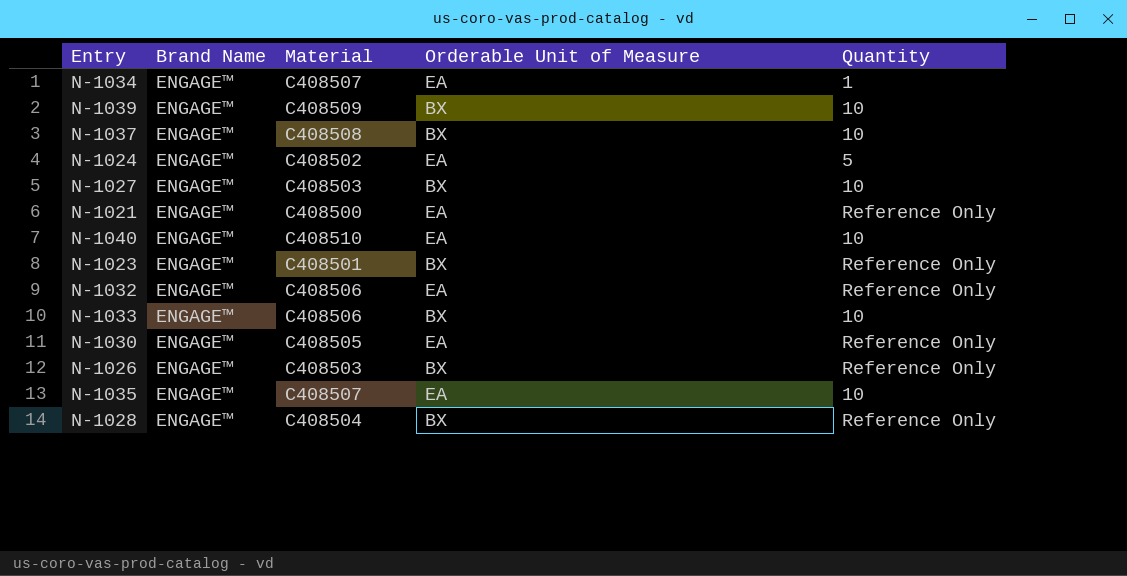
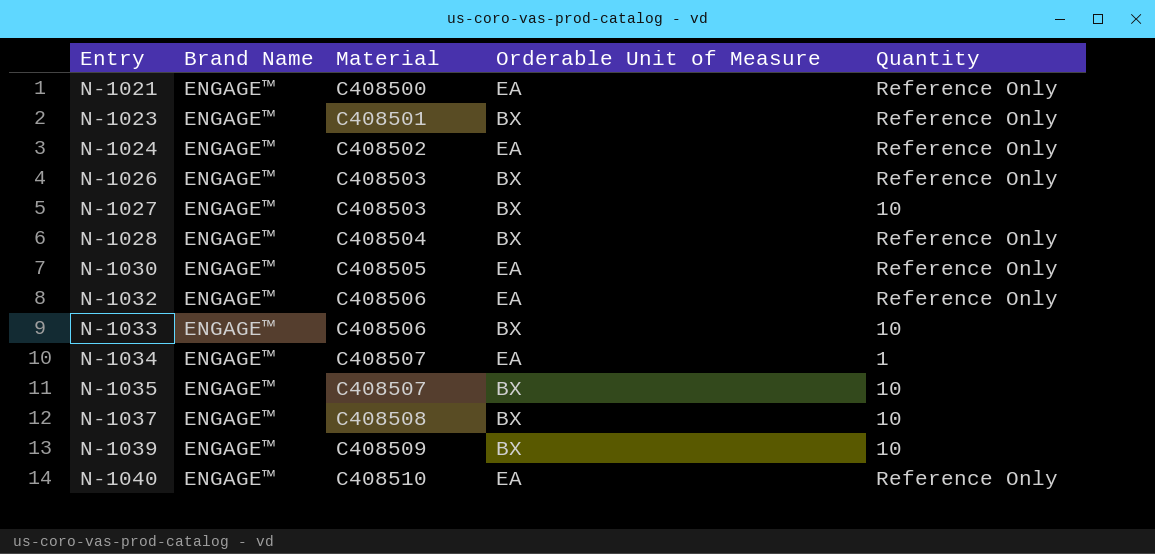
row order: none -> Entry ascending
N-1024 | Quantity: 5 -> Reference Only
N-1035 | Orderable Unit of Measure: EA -> BX
N-1040 | Quantity: 10 -> Reference Only

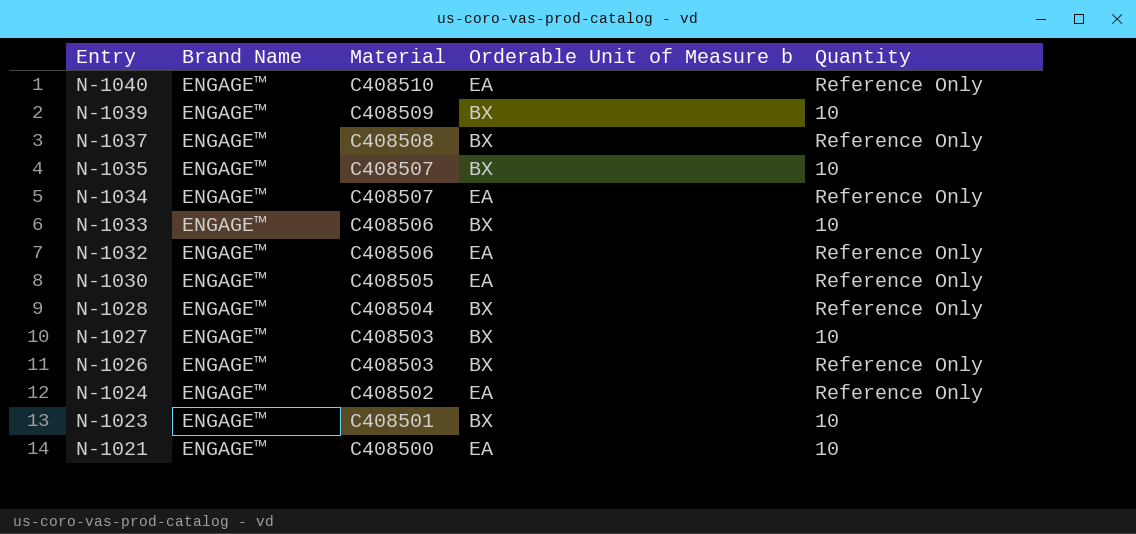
row order: Entry ascending -> Entry descending
column name: Orderable Unit of Measure -> Orderable Unit of Measure b
N-1037 | Quantity: 10 -> Reference Only
N-1034 | Quantity: 1 -> Reference Only
N-1023 | Quantity: Reference Only -> 10
N-1021 | Quantity: Reference Only -> 10

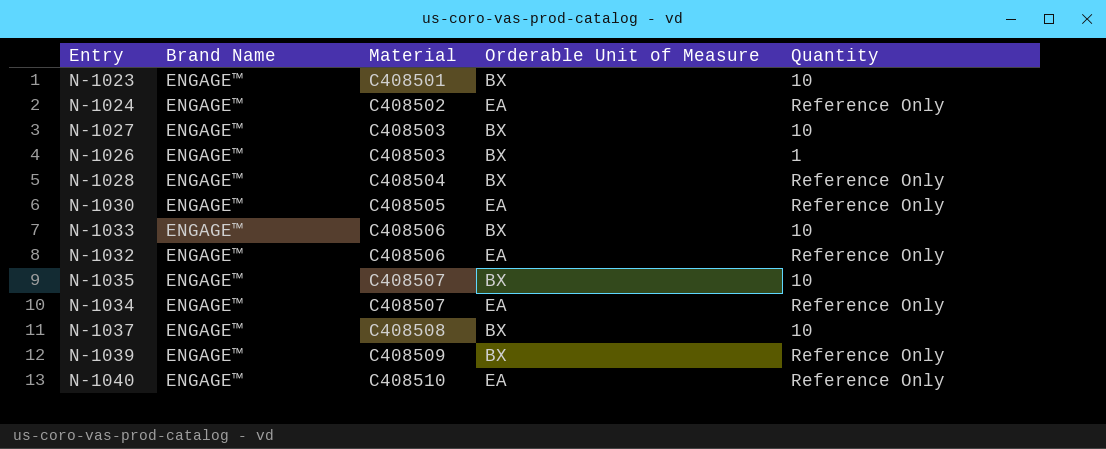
row order: Entry descending -> Material ascending
column name: Orderable Unit of Measure b -> Orderable Unit of Measure
row N-1021: ENGAGE™ | C408500 | EA | 10 -> none
N-1026 | Quantity: Reference Only -> 1
N-1037 | Quantity: Reference Only -> 10
N-1039 | Quantity: 10 -> Reference Only

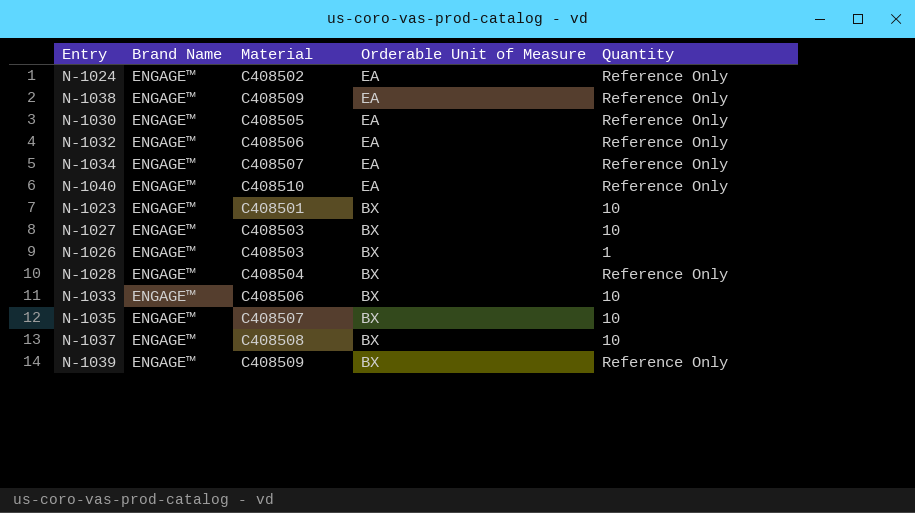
row order: Material ascending -> Orderable Unit of Measure descending
row N-1038: none -> ENGAGE™ | C408509 | EA | Reference Only

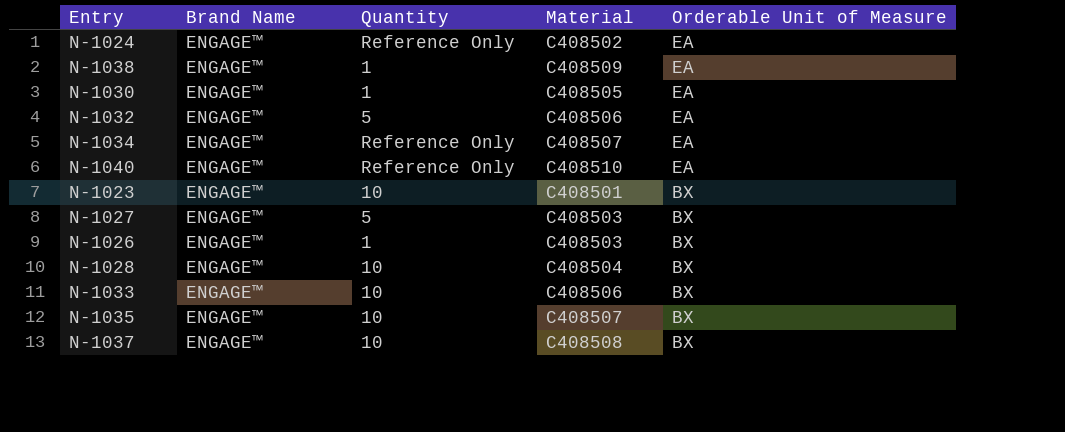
column Quantity | position: 5 -> 3
row N-1039: ENGAGE™ | C408509 | BX | Reference Only -> none
N-1038 | Quantity: Reference Only -> 1
N-1030 | Quantity: Reference Only -> 1
N-1032 | Quantity: Reference Only -> 5
N-1027 | Quantity: 10 -> 5
N-1028 | Quantity: Reference Only -> 10

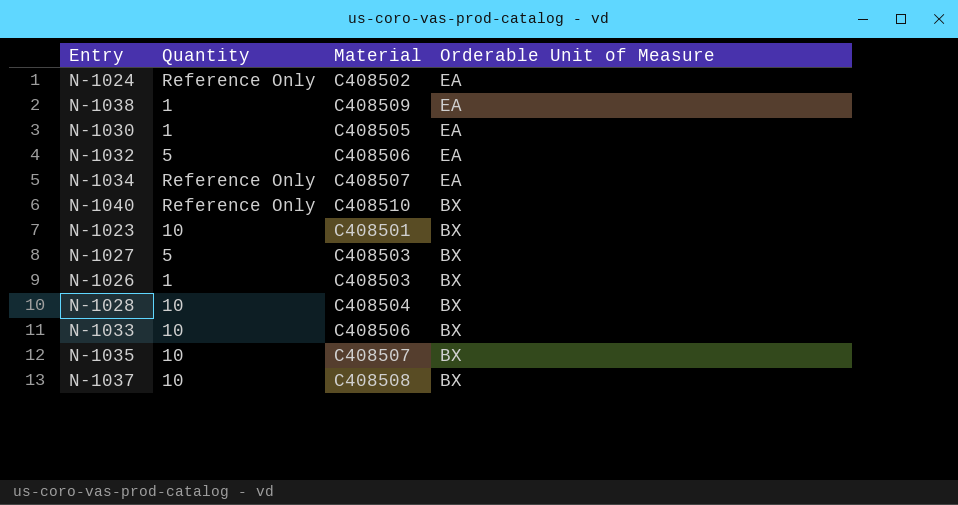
column Brand Name | position: 2 -> none
N-1040 | Orderable Unit of Measure: EA -> BX

